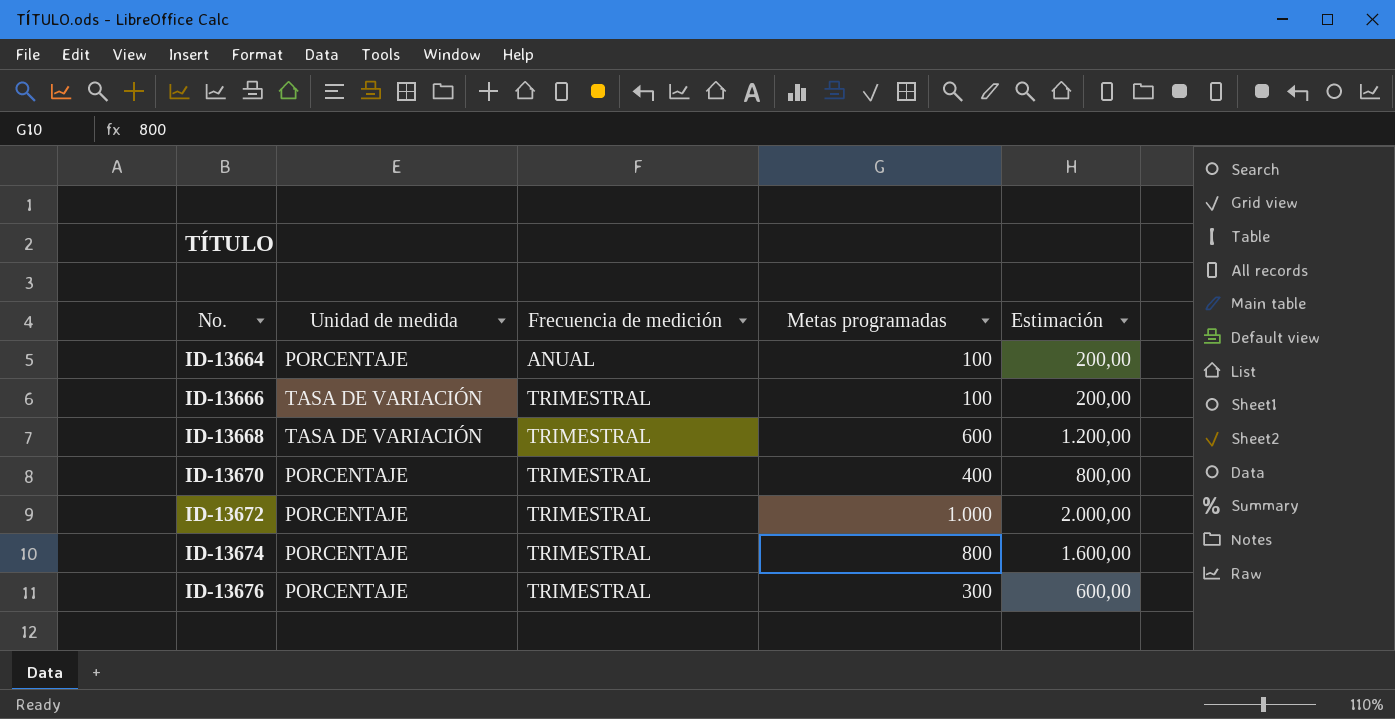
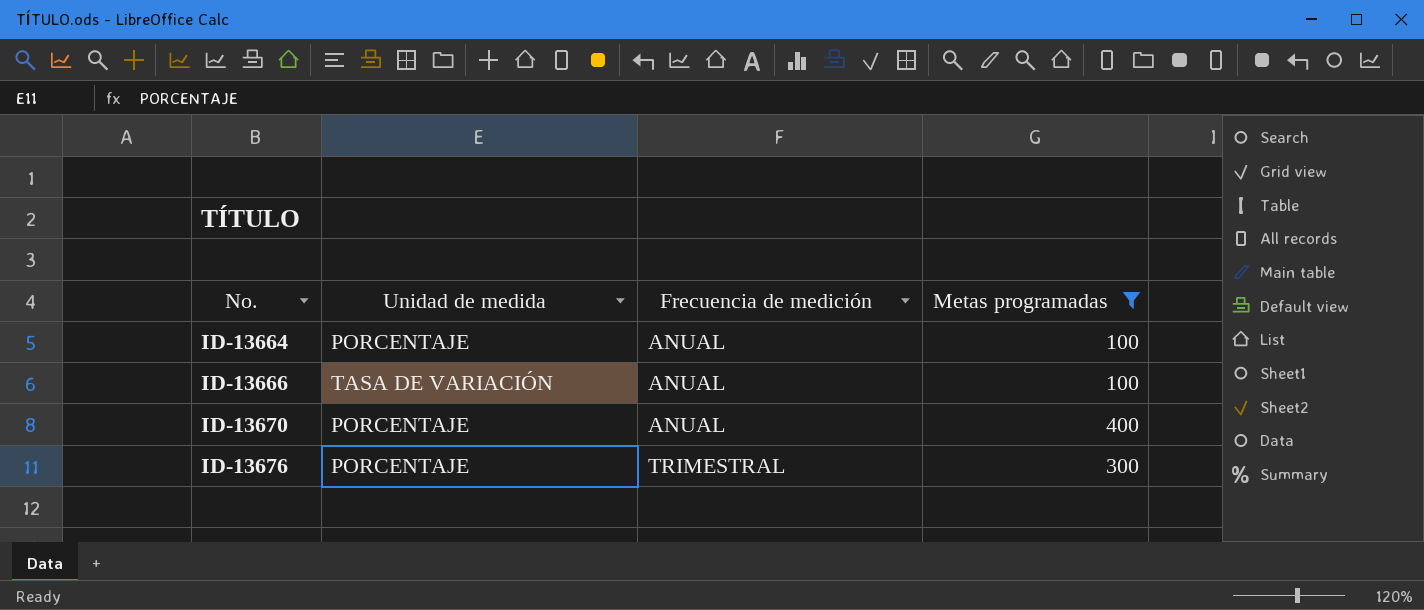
filter: none -> Metas programadas <= 400
column Estimación | formula: [Metas programadas] * 2 -> none
ID-13666 | Frecuencia de medición: TRIMESTRAL -> ANUAL
ID-13670 | Frecuencia de medición: TRIMESTRAL -> ANUAL

